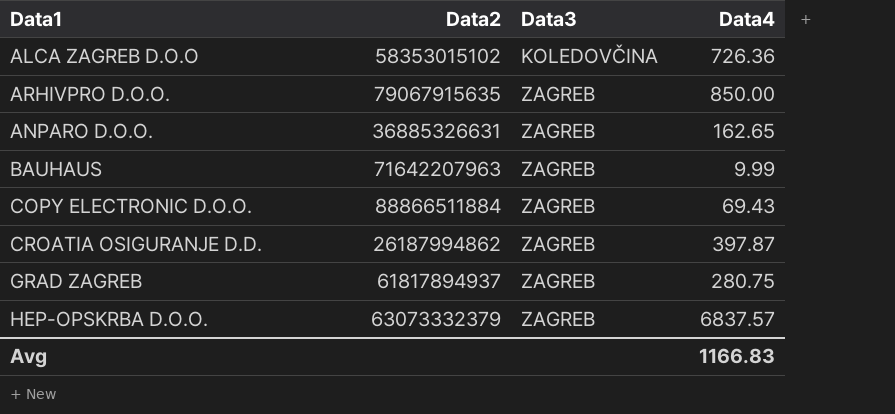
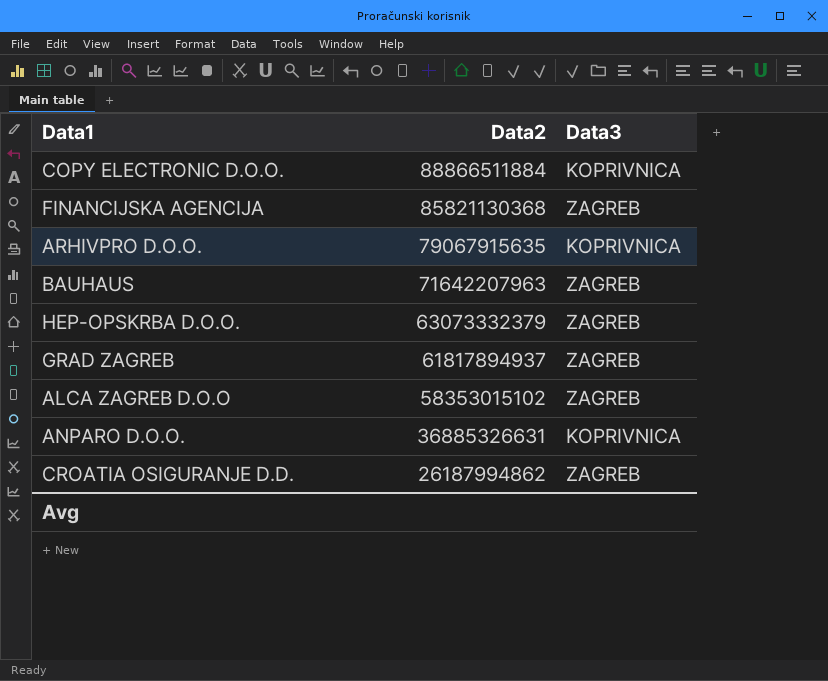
row order: Data3 ascending -> Data2 descending
column Data4 | position: 4 -> none
COPY ELECTRONIC D.O.O. | Data3: ZAGREB -> KOPRIVNICA
row FINANCIJSKA AGENCIJA: none -> 85821130368 | ZAGREB
ARHIVPRO D.O.O. | Data3: ZAGREB -> KOPRIVNICA
ALCA ZAGREB D.O.O | Data3: KOLEDOVČINA -> ZAGREB
ANPARO D.O.O. | Data3: ZAGREB -> KOPRIVNICA

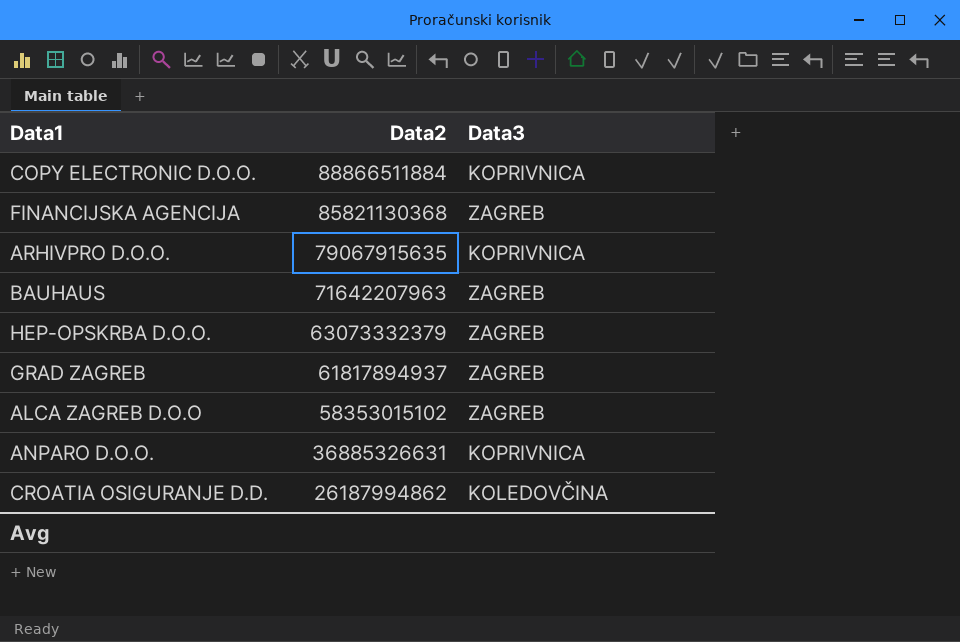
CROATIA OSIGURANJE D.D. | Data3: ZAGREB -> KOLEDOVČINA

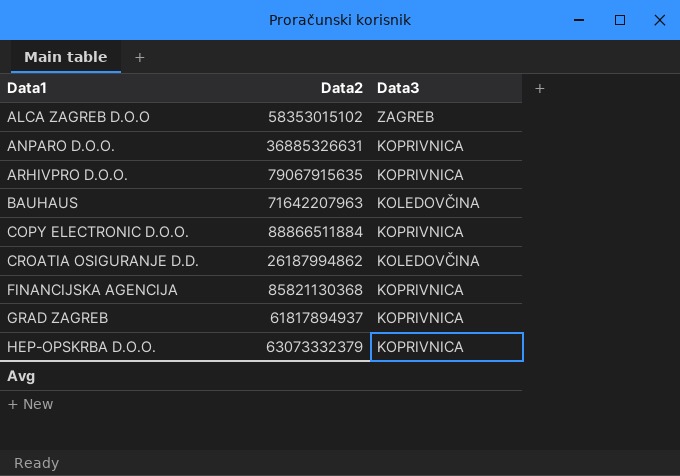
row order: Data2 descending -> Data1 ascending
BAUHAUS | Data3: ZAGREB -> KOLEDOVČINA
FINANCIJSKA AGENCIJA | Data3: ZAGREB -> KOPRIVNICA
GRAD ZAGREB | Data3: ZAGREB -> KOPRIVNICA
HEP-OPSKRBA D.O.O. | Data3: ZAGREB -> KOPRIVNICA

